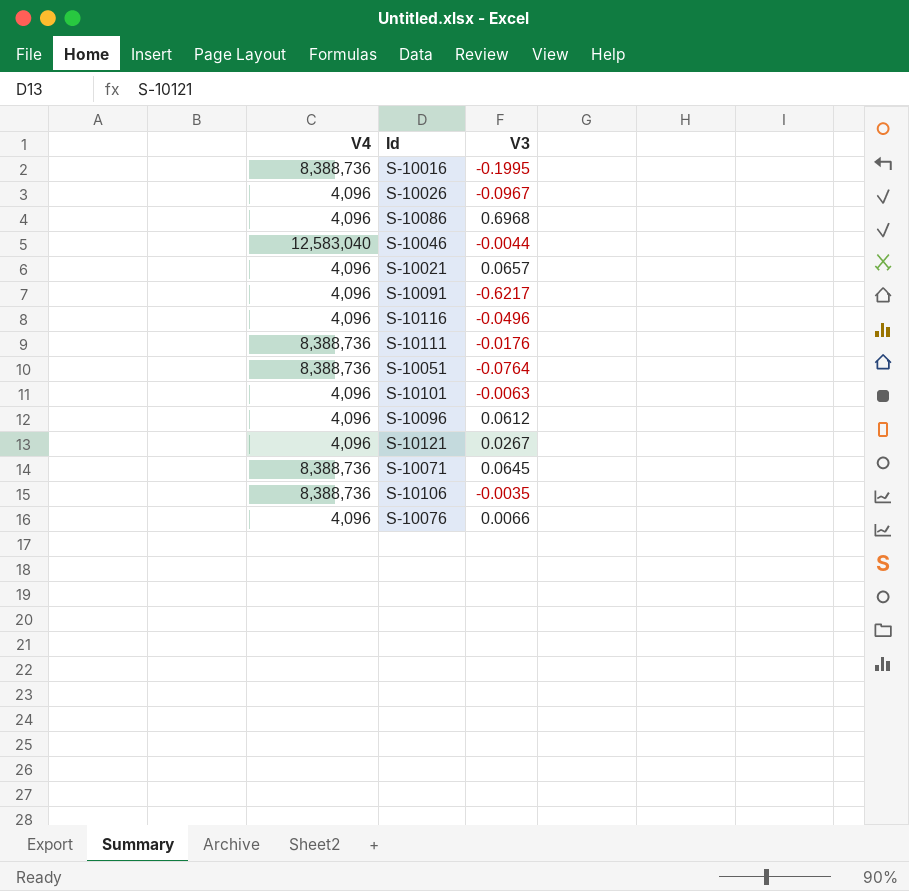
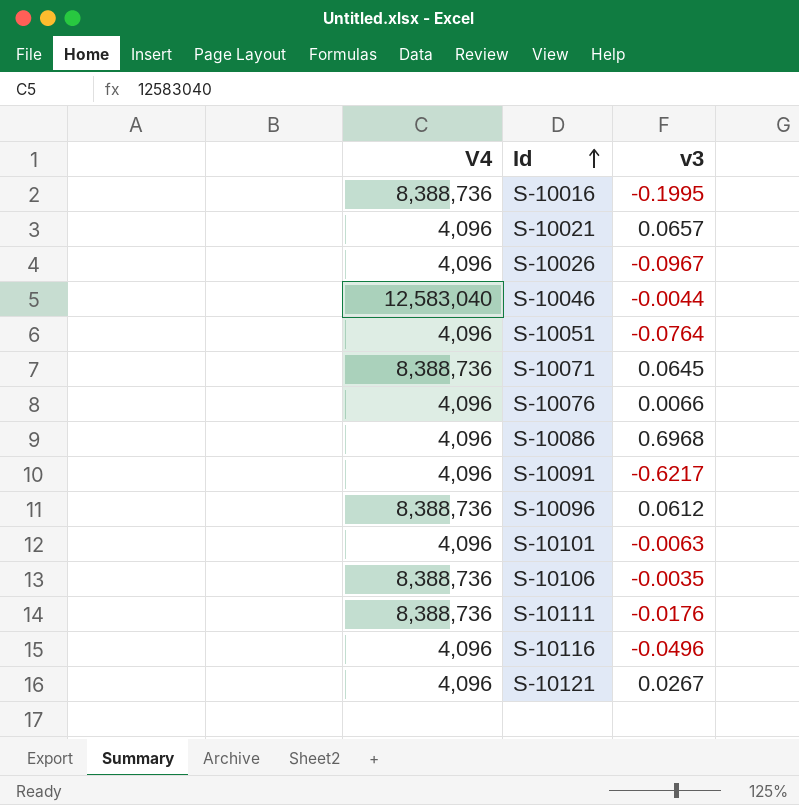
row order: none -> Id ascending
column name: V3 -> v3
S-10051 | V4: 8,388,736 -> 4,096
S-10096 | V4: 4,096 -> 8,388,736

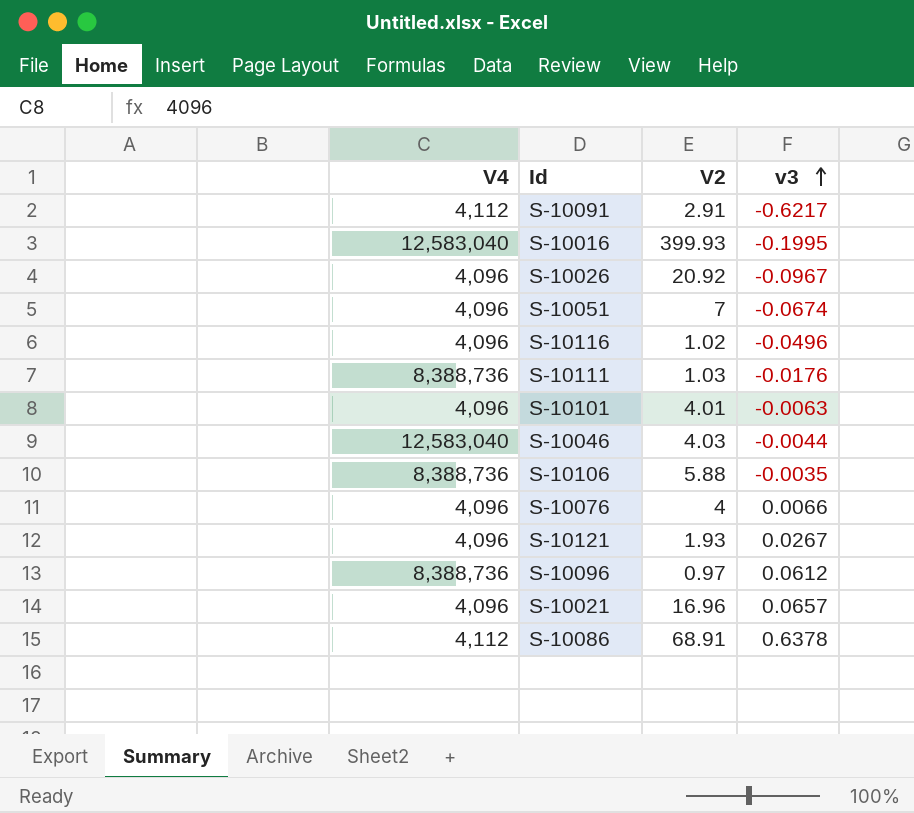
row order: Id ascending -> v3 ascending
column V2 | position: none -> 3
row S-10071: 8,388,736 | 0.0645 -> none
S-10091 | V4: 4,096 -> 4,112
S-10016 | V4: 8,388,736 -> 12,583,040
S-10051 | v3: -0.0764 -> -0.0674
S-10086 | V4: 4,096 -> 4,112
S-10086 | v3: 0.6968 -> 0.6378

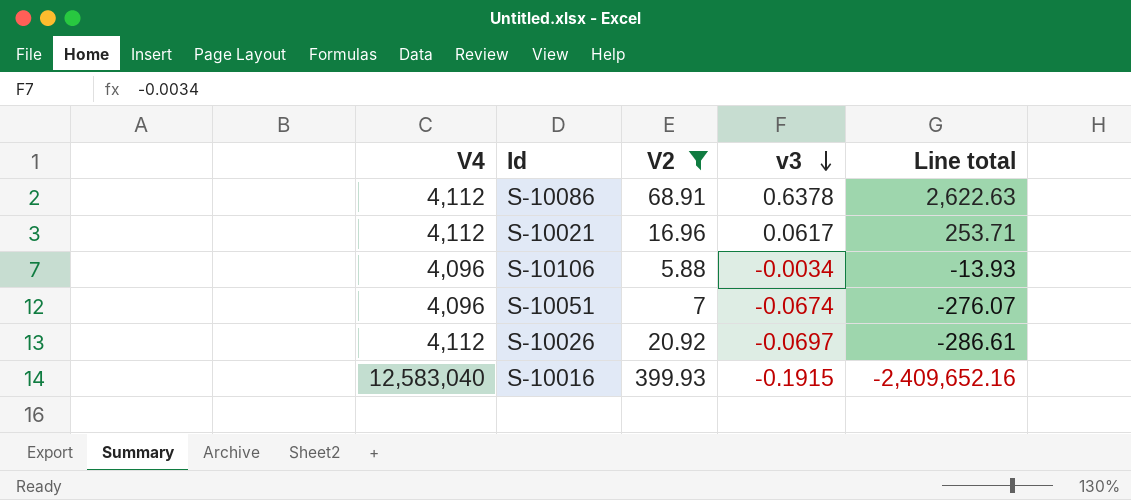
filter: none -> V2 >= 5.88
row order: v3 ascending -> v3 descending
column Line total | formula: none -> [V4] * [v3]
S-10021 | V4: 4,096 -> 4,112
S-10021 | v3: 0.0657 -> 0.0617
S-10106 | V4: 8,388,736 -> 4,096
S-10106 | v3: -0.0035 -> -0.0034
S-10026 | V4: 4,096 -> 4,112
S-10026 | v3: -0.0967 -> -0.0697
S-10016 | v3: -0.1995 -> -0.1915

